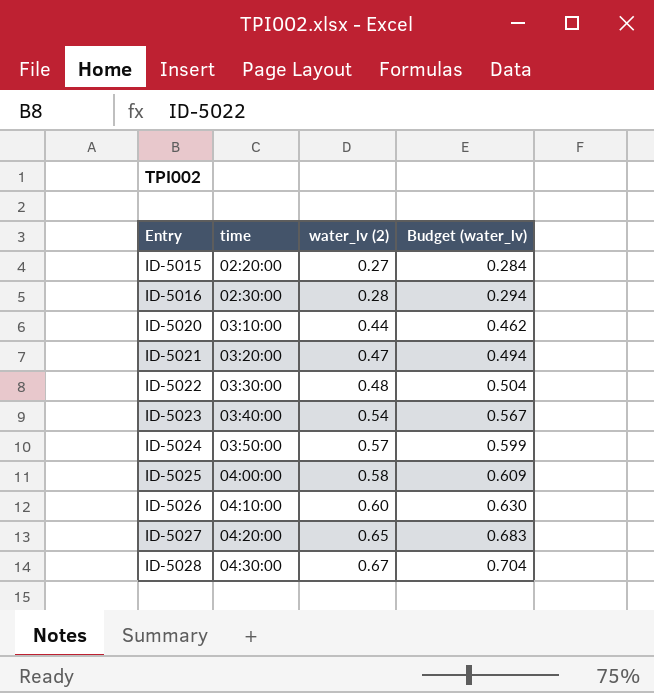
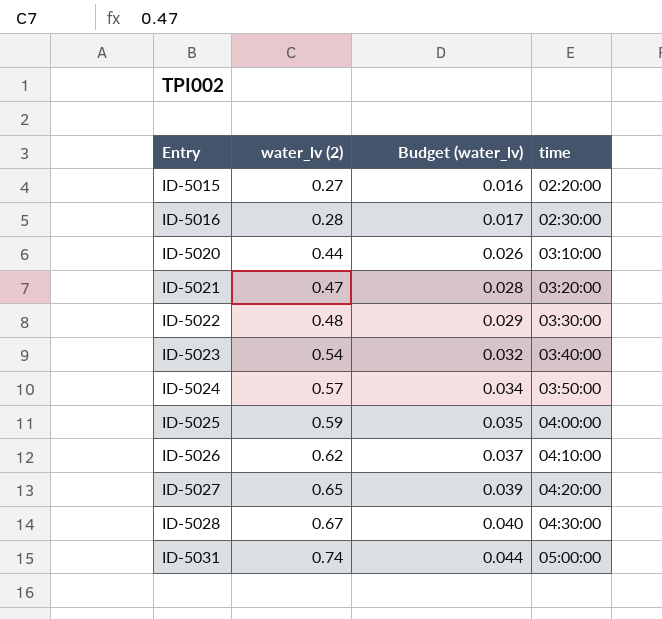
column Budget (water_lv) | formula: [water_lv (2)] * 1.05 -> [water_lv (2)] * 0.06
column time | position: 2 -> 4
ID-5025 | water_lv (2): 0.58 -> 0.59
ID-5026 | water_lv (2): 0.60 -> 0.62
row ID-5031: none -> 0.74 | 0.044 | 05:00:00

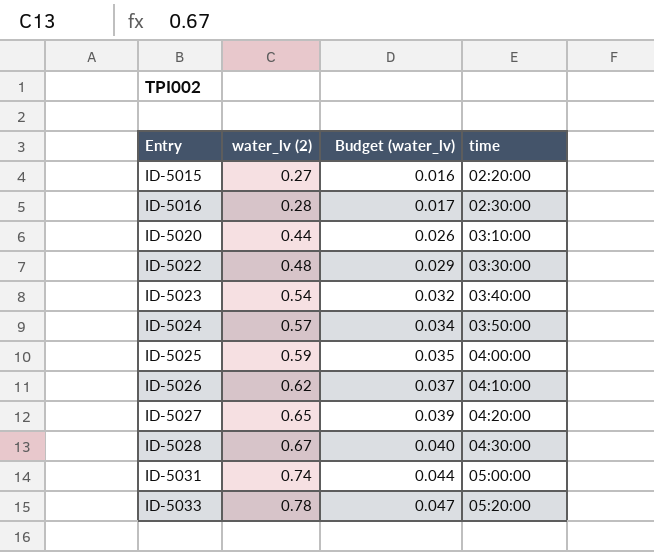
row ID-5021: 0.47 | 0.028 | 03:20:00 -> none
row ID-5033: none -> 0.78 | 0.047 | 05:20:00

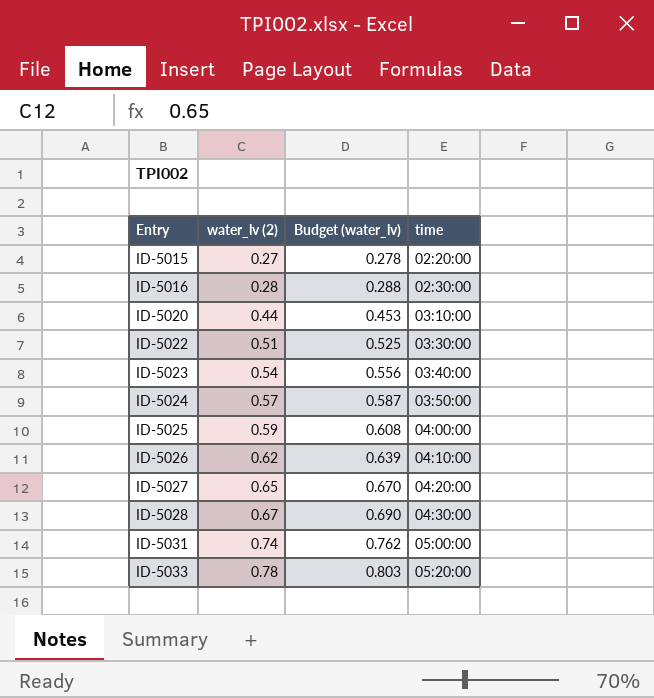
column Budget (water_lv) | formula: [water_lv (2)] * 0.06 -> [water_lv (2)] * 1.03
ID-5022 | water_lv (2): 0.48 -> 0.51

